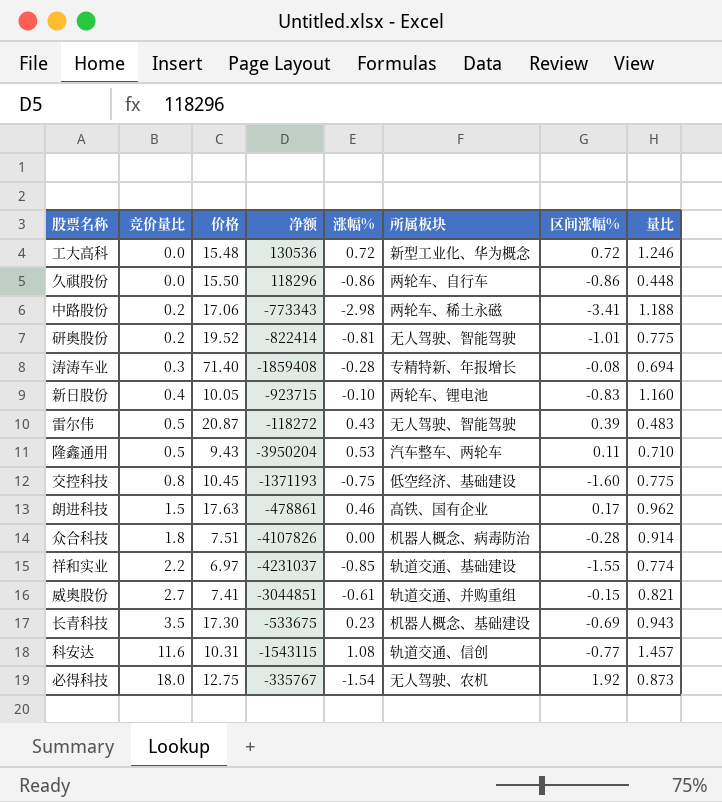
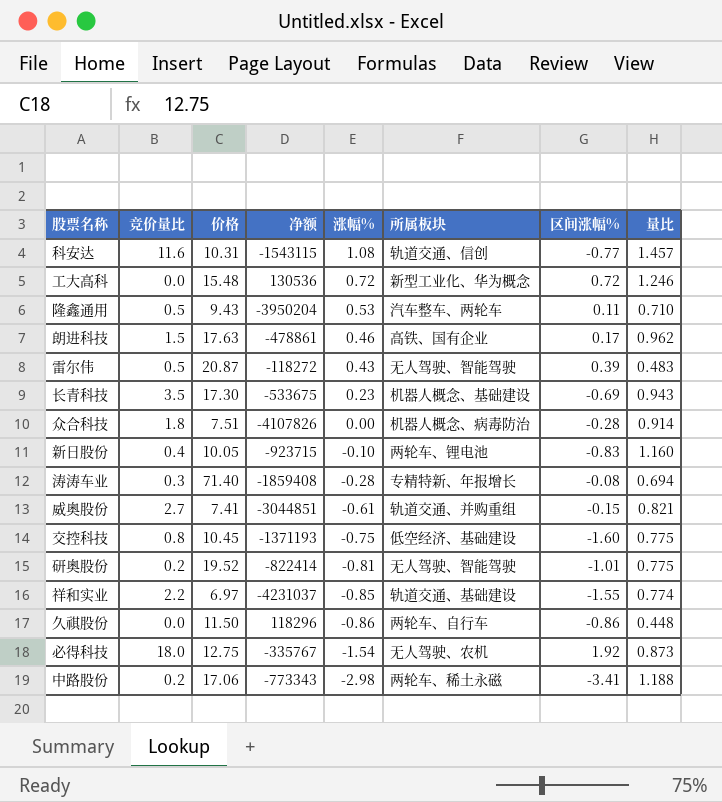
row order: 竞价量比 ascending -> 涨幅% descending
久祺股份 | 价格: 15.50 -> 11.50

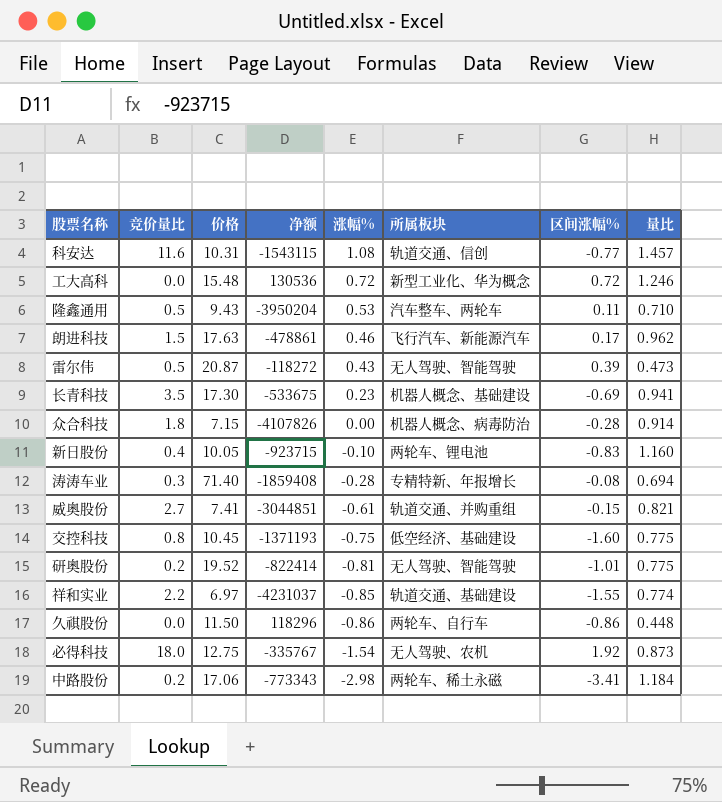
朗进科技 | 所属板块: 高铁、国有企业 -> 飞行汽车、新能源汽车
雷尔伟 | 量比: 0.483 -> 0.473
长青科技 | 量比: 0.943 -> 0.941
众合科技 | 价格: 7.51 -> 7.15
中路股份 | 量比: 1.188 -> 1.184

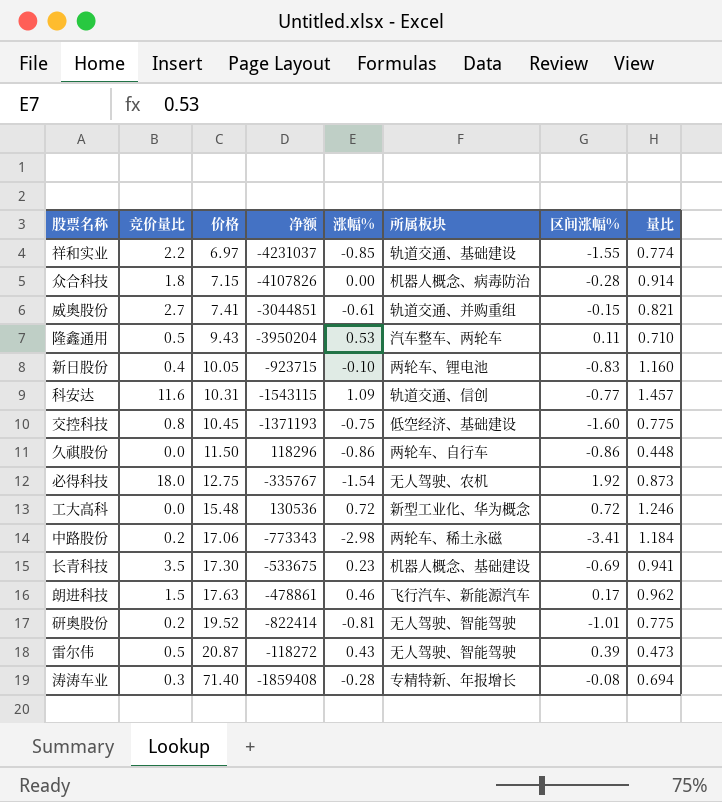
row order: 涨幅% descending -> 价格 ascending
科安达 | 涨幅%: 1.08 -> 1.09

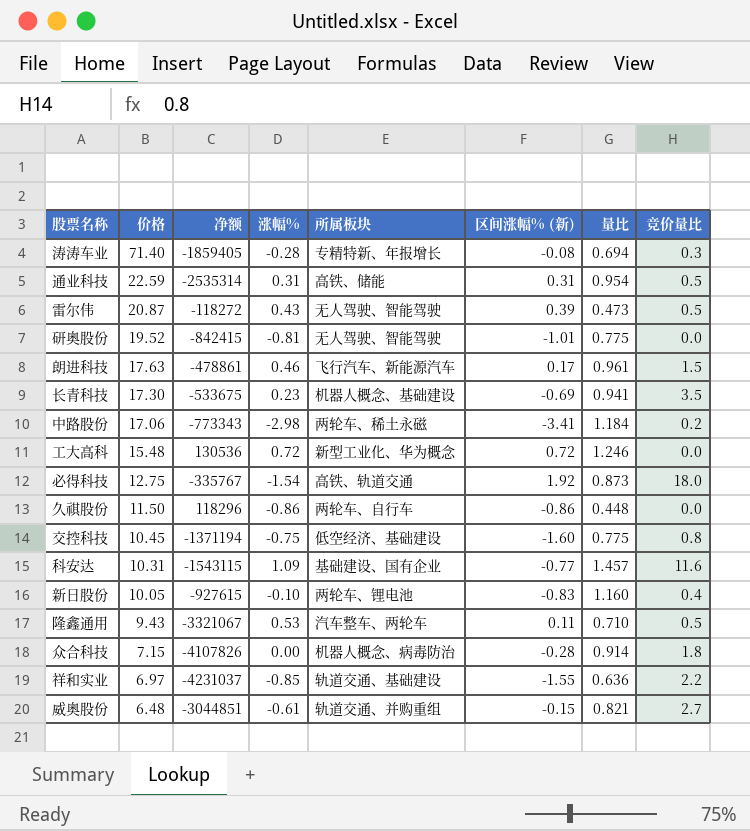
row order: 价格 ascending -> 价格 descending
column name: 区间涨幅% -> 区间涨幅% (新)
column 竞价量比 | position: 2 -> 8
涛涛车业 | 净额: -1859408 -> -1859405
row 通业科技: none -> 22.59 | -2535314 | 0.31 | 高铁、储能 | 0.31 | 0.954 | 0.5
研奥股份 | 净额: -822414 -> -842415
研奥股份 | 竞价量比: 0.2 -> 0.0
朗进科技 | 量比: 0.962 -> 0.961
必得科技 | 所属板块: 无人驾驶、农机 -> 高铁、轨道交通
交控科技 | 净额: -1371193 -> -1371194
科安达 | 所属板块: 轨道交通、信创 -> 基础建设、国有企业
新日股份 | 净额: -923715 -> -927615
隆鑫通用 | 净额: -3950204 -> -3321067
祥和实业 | 量比: 0.774 -> 0.636
威奥股份 | 价格: 7.41 -> 6.48

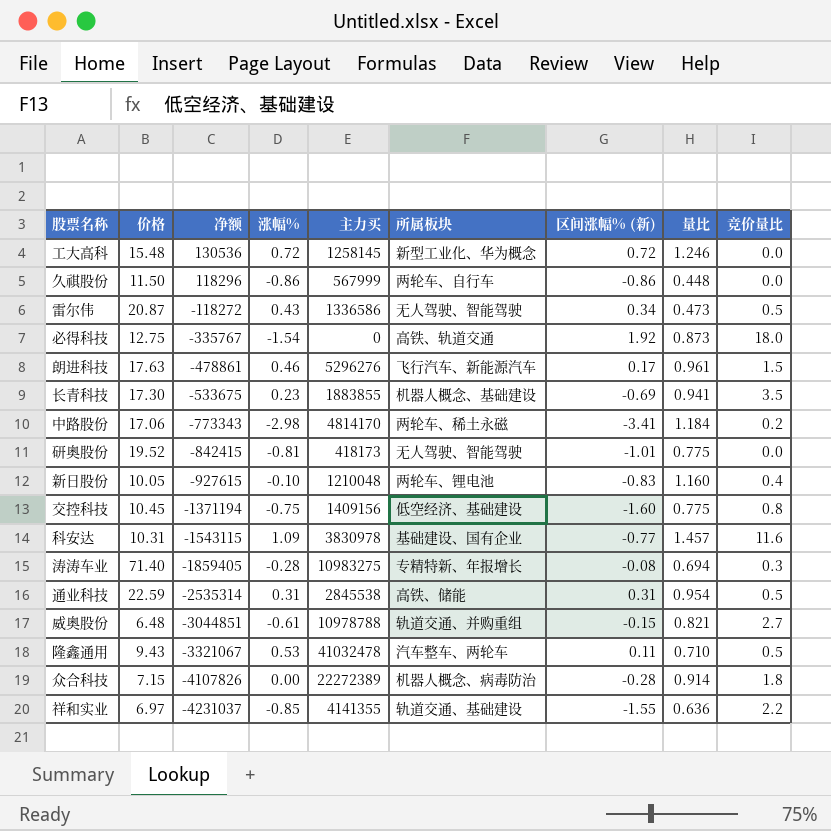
row order: 价格 descending -> 净额 descending
column 主力买 | position: none -> 5
雷尔伟 | 区间涨幅% (新): 0.39 -> 0.34

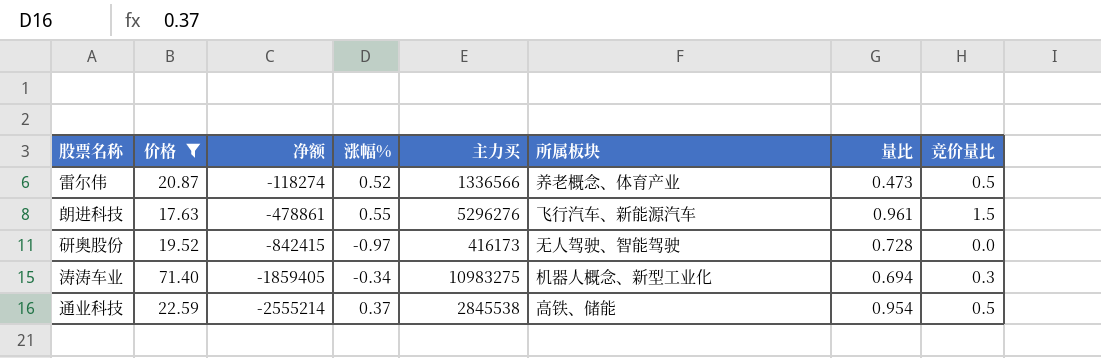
filter: none -> 价格 >= 17.63
column 区间涨幅% (新) | position: 7 -> none
雷尔伟 | 净额: -118272 -> -118274
雷尔伟 | 涨幅%: 0.43 -> 0.52
雷尔伟 | 主力买: 1336586 -> 1336566
雷尔伟 | 所属板块: 无人驾驶、智能驾驶 -> 养老概念、体育产业
朗进科技 | 涨幅%: 0.46 -> 0.55
研奥股份 | 涨幅%: -0.81 -> -0.97
研奥股份 | 主力买: 418173 -> 416173
研奥股份 | 量比: 0.775 -> 0.728
涛涛车业 | 涨幅%: -0.28 -> -0.34
涛涛车业 | 所属板块: 专精特新、年报增长 -> 机器人概念、新型工业化
通业科技 | 净额: -2535314 -> -2555214
通业科技 | 涨幅%: 0.31 -> 0.37

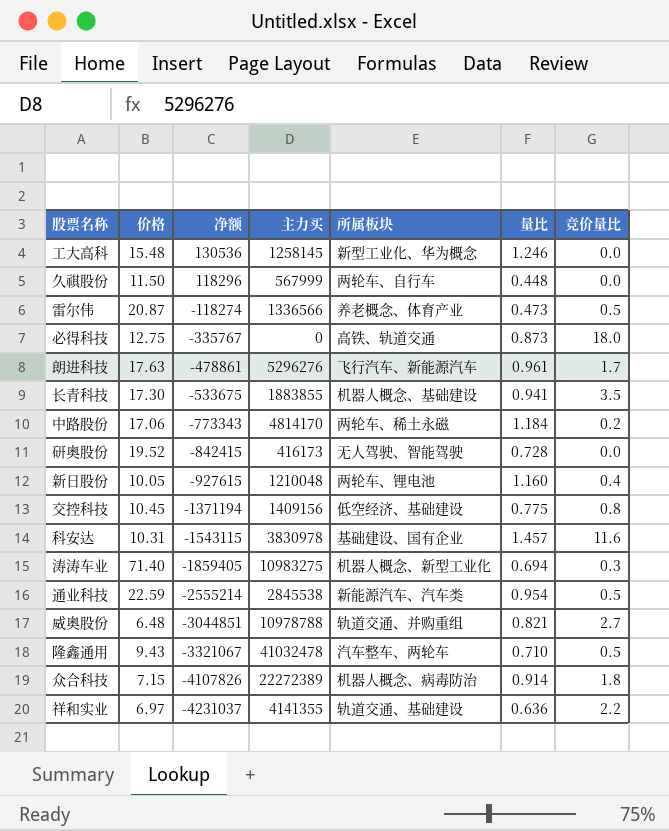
filter: 价格 >= 17.63 -> none
column 涨幅% | position: 4 -> none
朗进科技 | 竞价量比: 1.5 -> 1.7
通业科技 | 所属板块: 高铁、储能 -> 新能源汽车、汽车类

